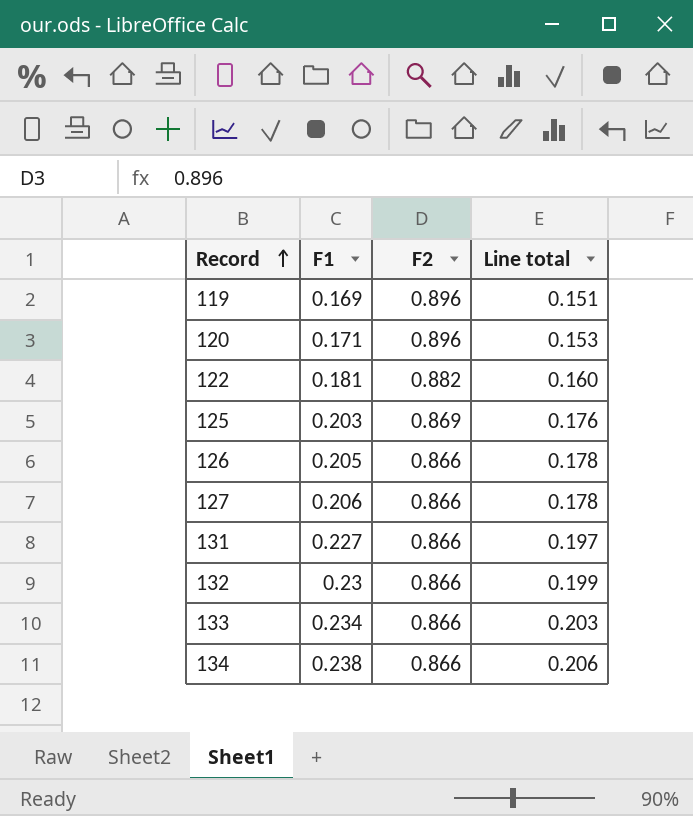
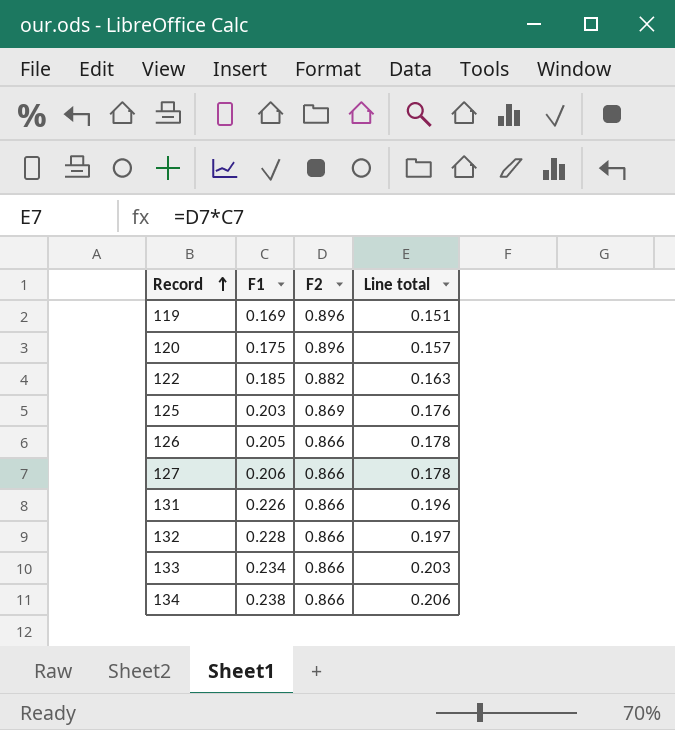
120 | F1: 0.171 -> 0.175
120 | Line total: 0.153 -> 0.157
122 | F1: 0.181 -> 0.185
122 | Line total: 0.160 -> 0.163
131 | F1: 0.227 -> 0.226
131 | Line total: 0.197 -> 0.196
132 | F1: 0.23 -> 0.228
132 | Line total: 0.199 -> 0.197

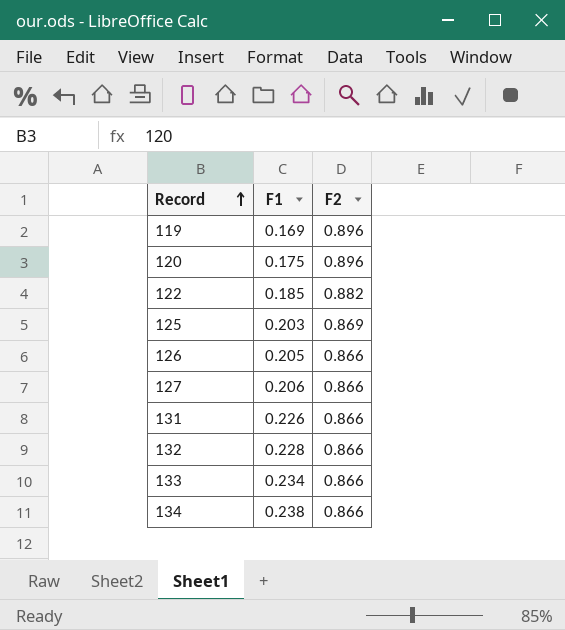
column Line total | formula: [F1] * [F2] -> none

